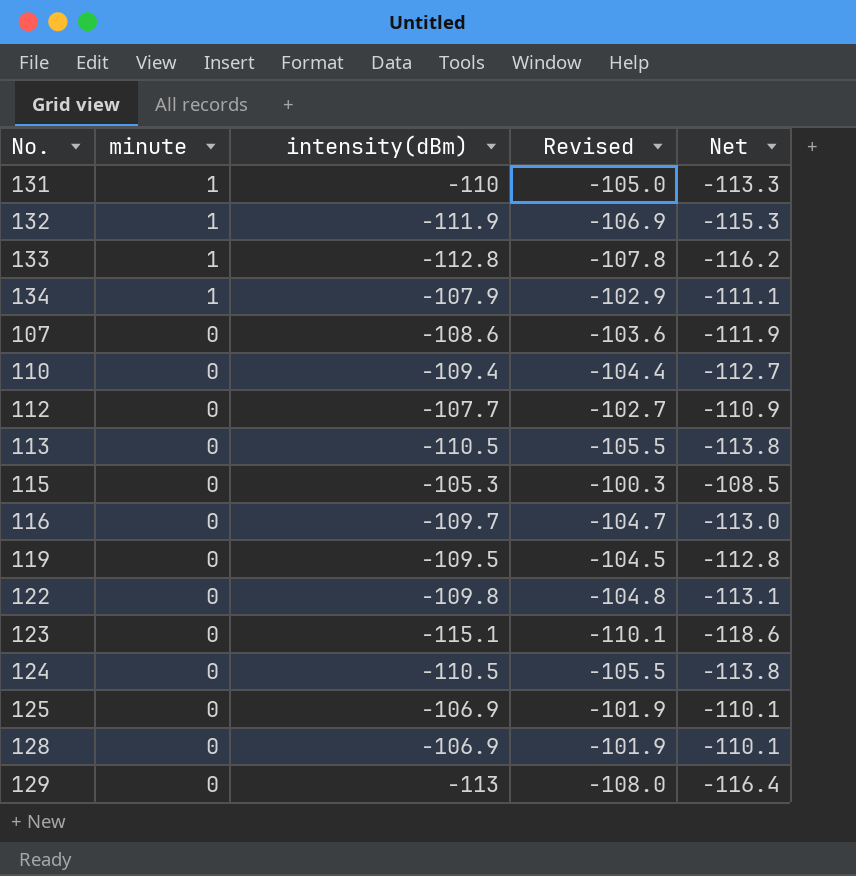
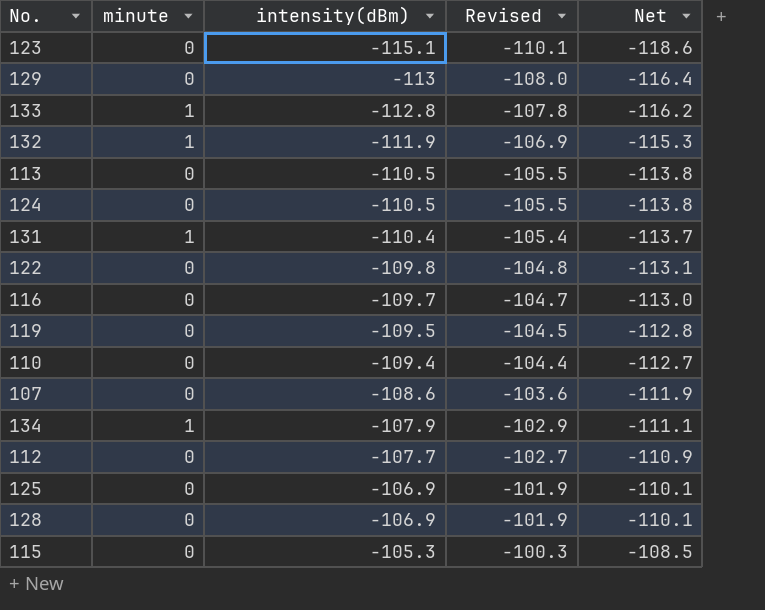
row order: minute descending -> intensity(dBm) ascending
131 | intensity(dBm): -110 -> -110.4
131 | Revised: -105.0 -> -105.4
131 | Net: -113.3 -> -113.7

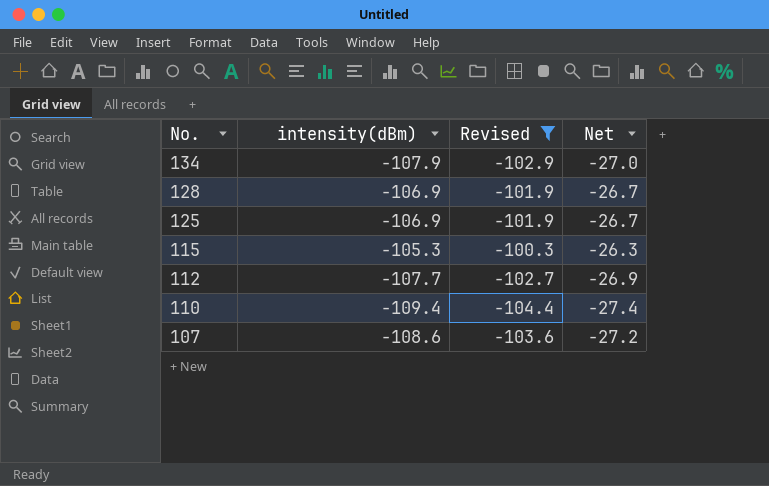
filter: none -> Revised >= -104.4
row order: intensity(dBm) ascending -> No. descending
column minute | position: 2 -> none
column Net | formula: [intensity(dBm)] * 1.03 -> [intensity(dBm)] * 0.25

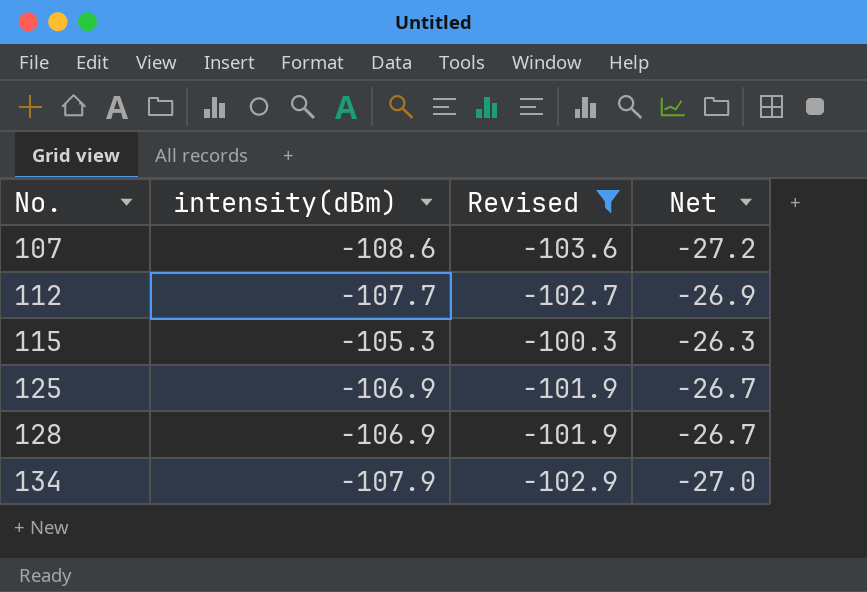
row order: No. descending -> No. ascending
row 110: -109.4 | -104.4 | -27.4 -> none

